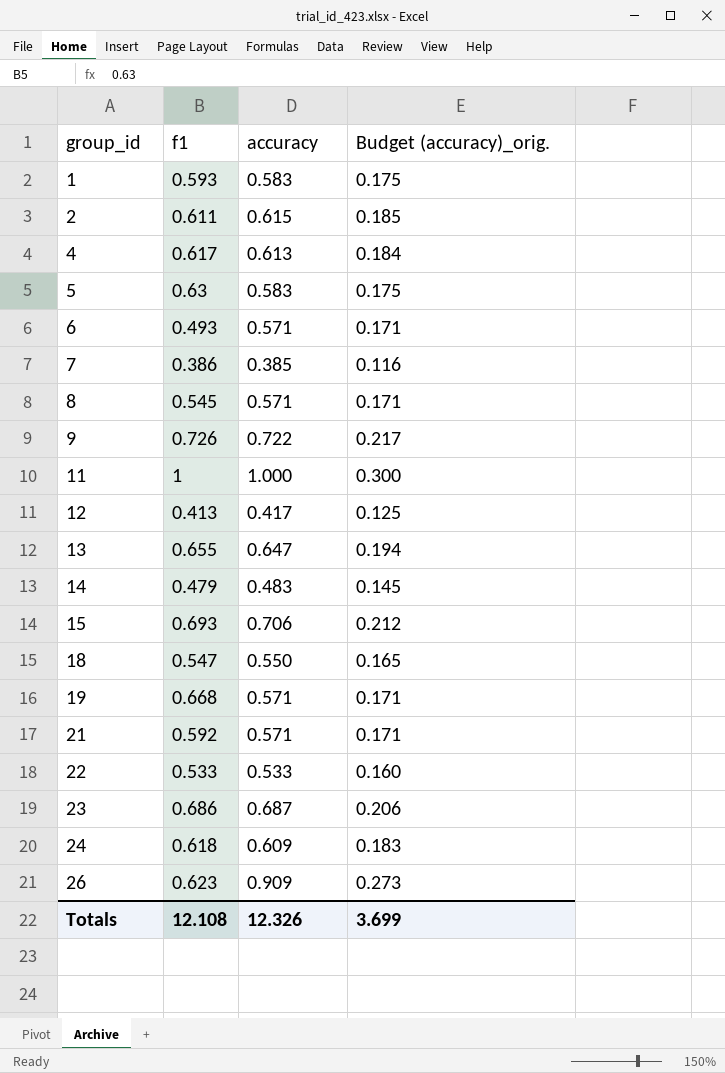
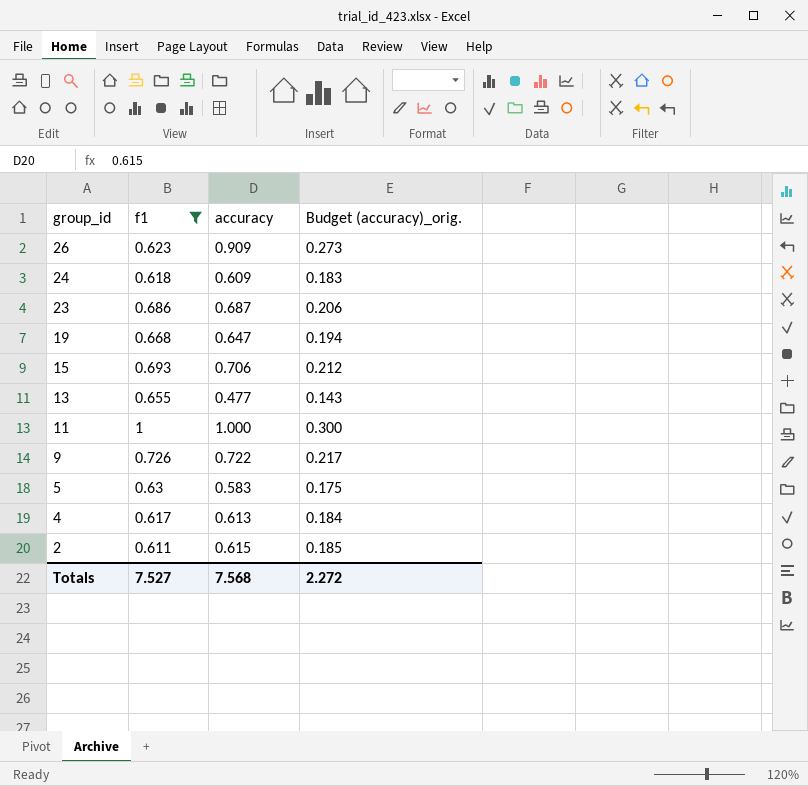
filter: none -> f1 >= 0.611
row order: group_id ascending -> group_id descending
19 | accuracy: 0.571 -> 0.647
19 | Budget (accuracy)_orig.: 0.171 -> 0.194
13 | accuracy: 0.647 -> 0.477
13 | Budget (accuracy)_orig.: 0.194 -> 0.143
Totals | f1: 12.108 -> 7.527
Totals | accuracy: 12.326 -> 7.568
Totals | Budget (accuracy)_orig.: 3.699 -> 2.272

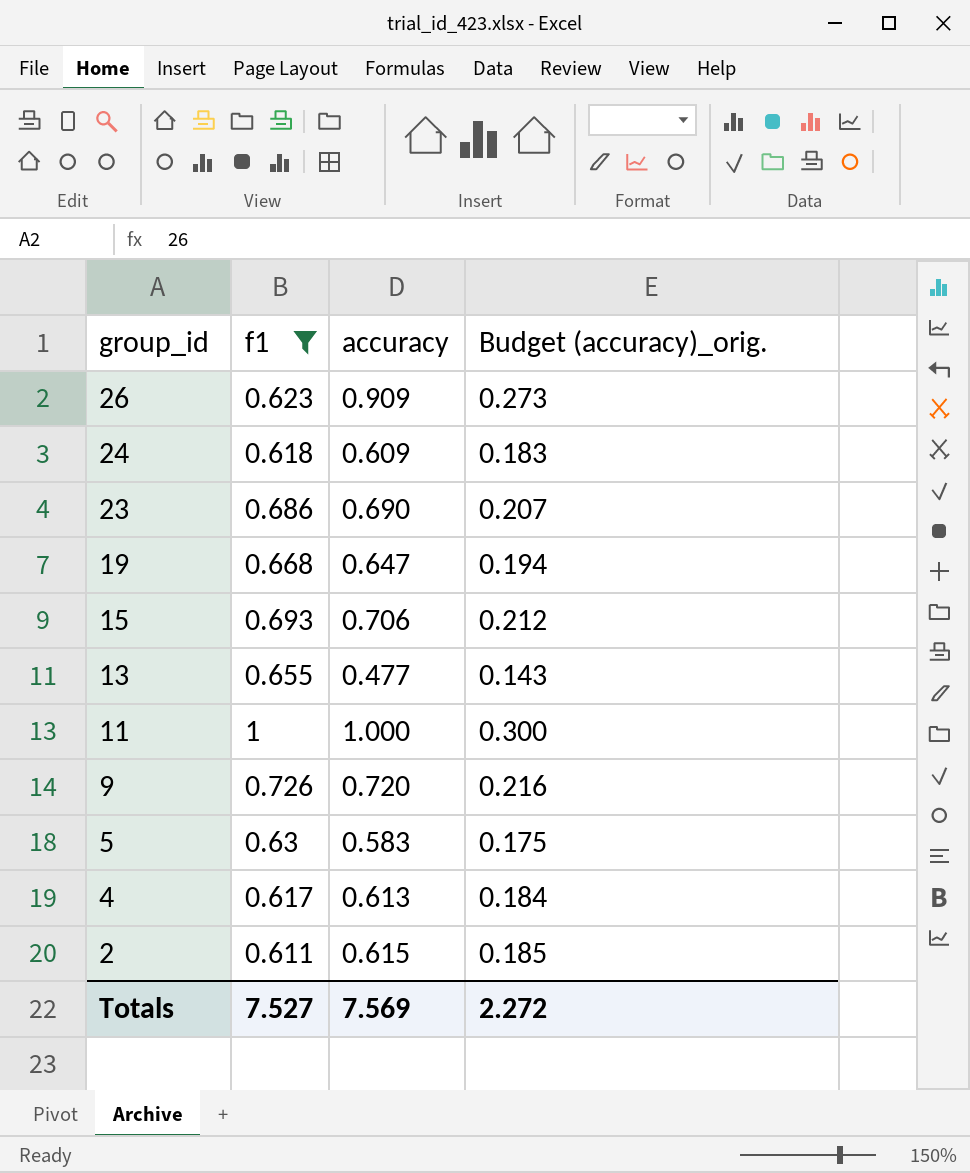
23 | accuracy: 0.687 -> 0.690
23 | Budget (accuracy)_orig.: 0.206 -> 0.207
9 | accuracy: 0.722 -> 0.720
9 | Budget (accuracy)_orig.: 0.217 -> 0.216
Totals | accuracy: 7.568 -> 7.569

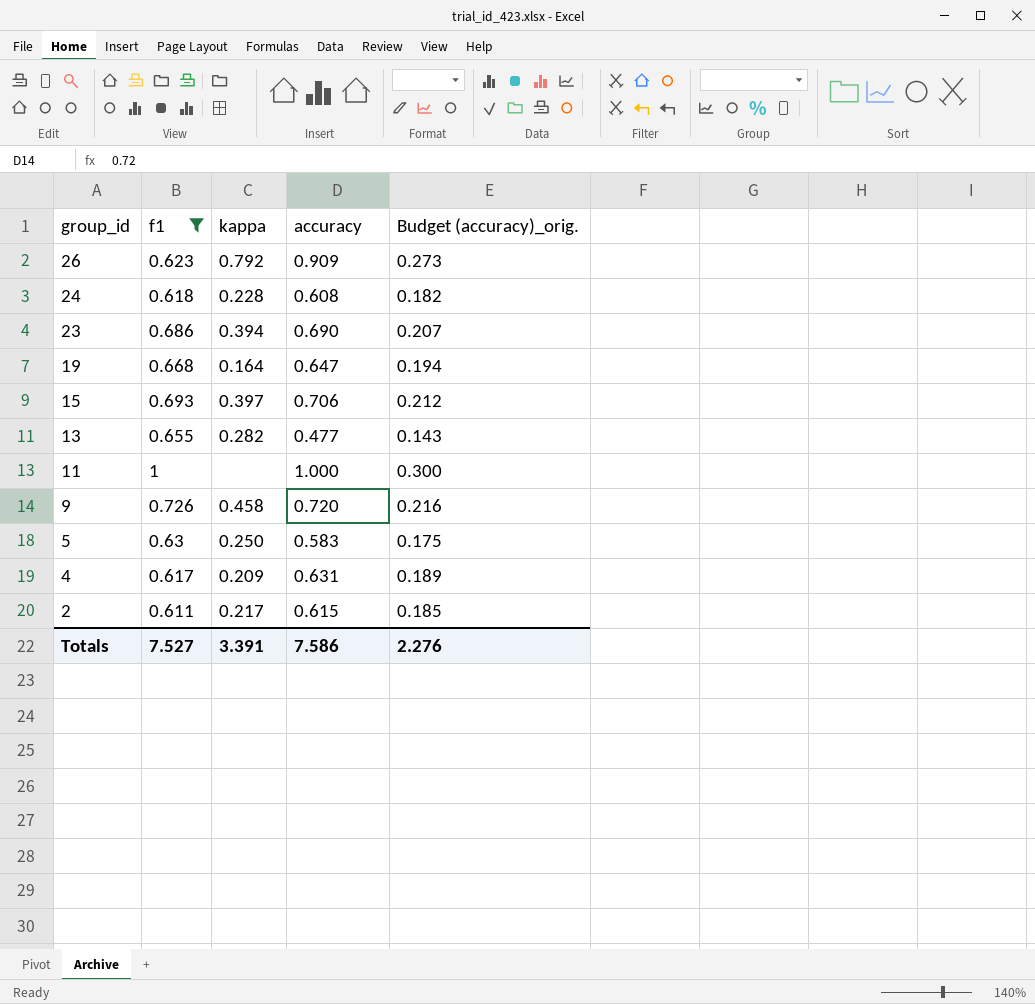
column kappa | position: none -> 3
24 | accuracy: 0.609 -> 0.608
24 | Budget (accuracy)_orig.: 0.183 -> 0.182
4 | accuracy: 0.613 -> 0.631
4 | Budget (accuracy)_orig.: 0.184 -> 0.189
Totals | accuracy: 7.569 -> 7.586
Totals | Budget (accuracy)_orig.: 2.272 -> 2.276

